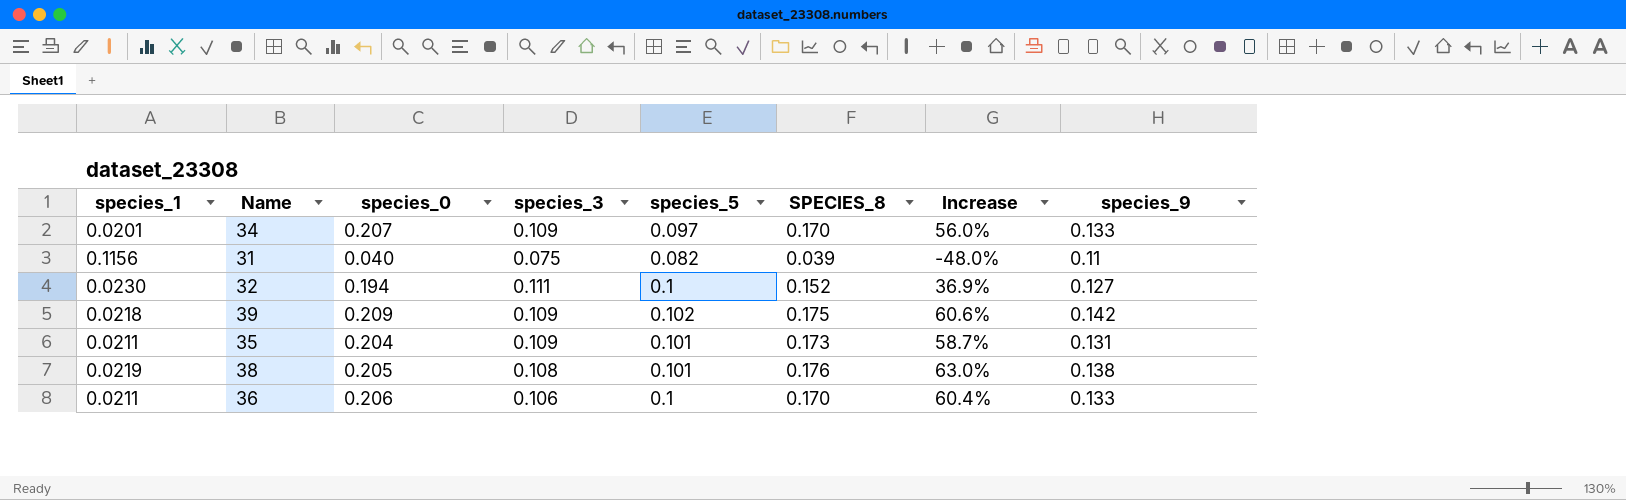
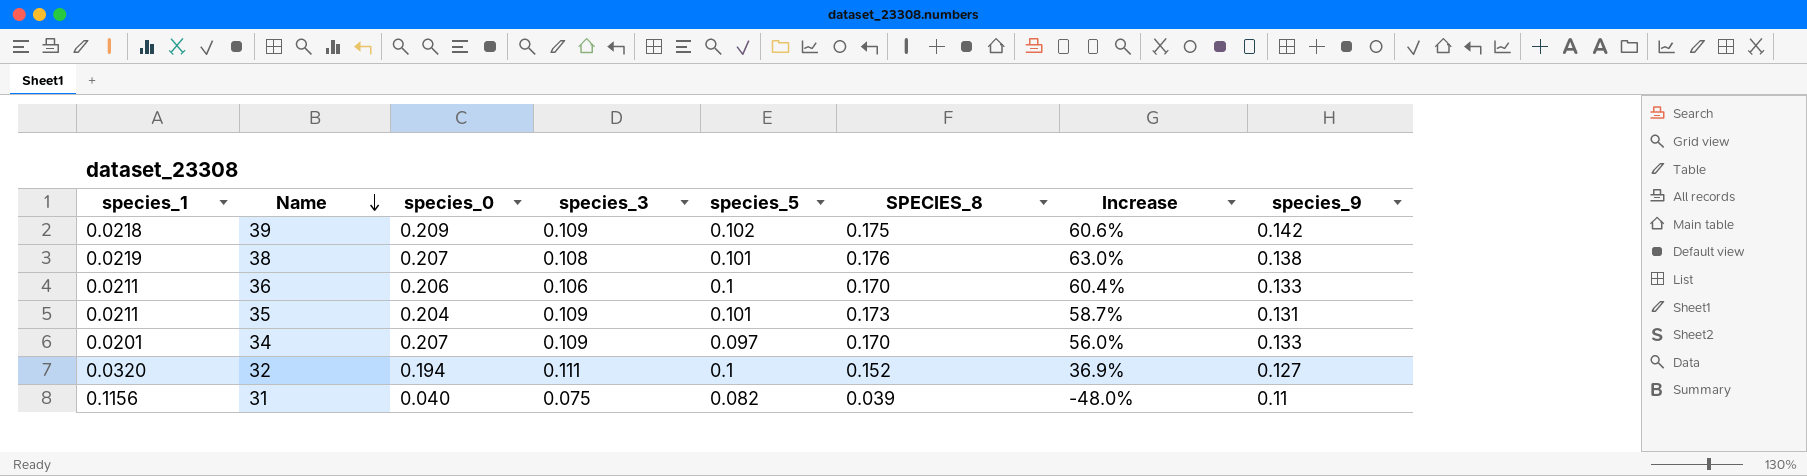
row order: none -> Name descending
38 | species_0: 0.205 -> 0.207
32 | species_1: 0.0230 -> 0.0320

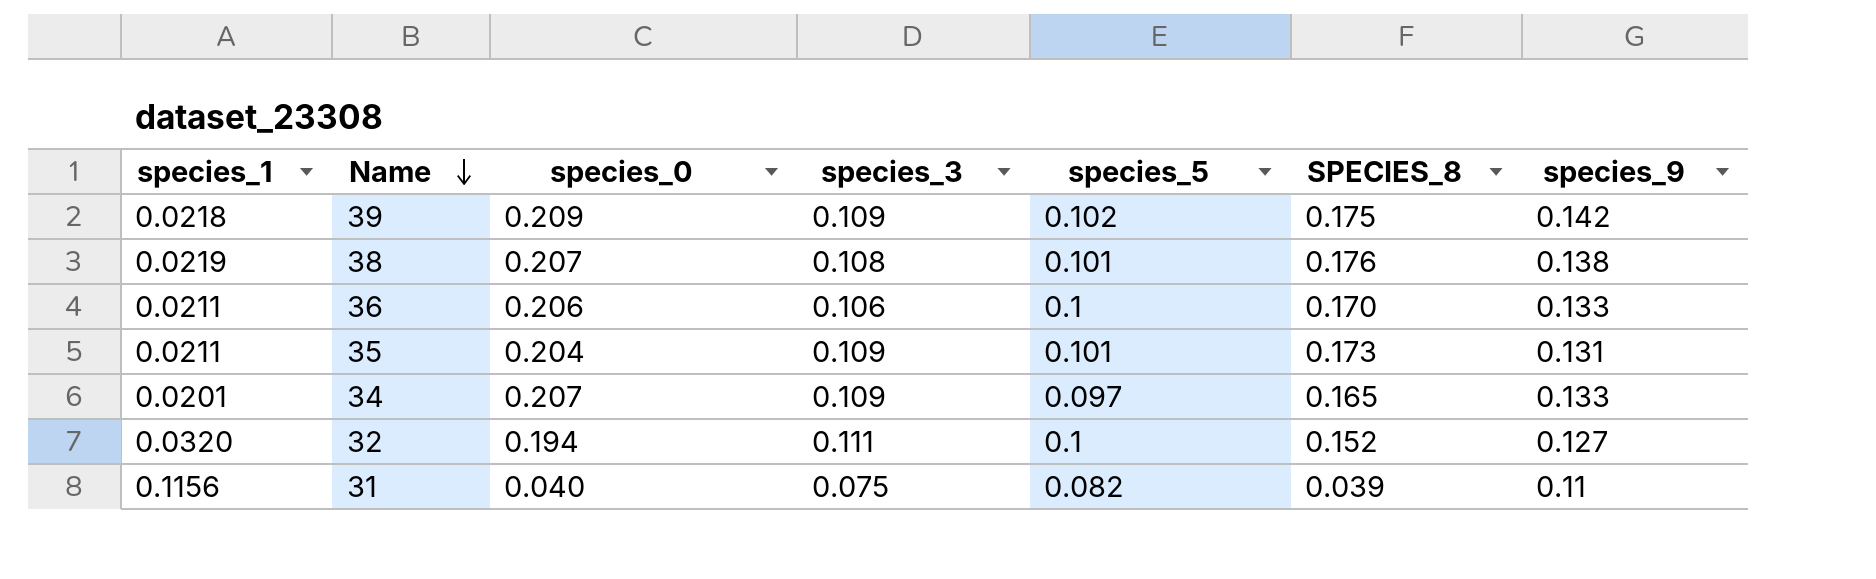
column Increase | formula: ([SPECIES_8] - [species_3]) / [species_3] -> none
34 | SPECIES_8: 0.170 -> 0.165

